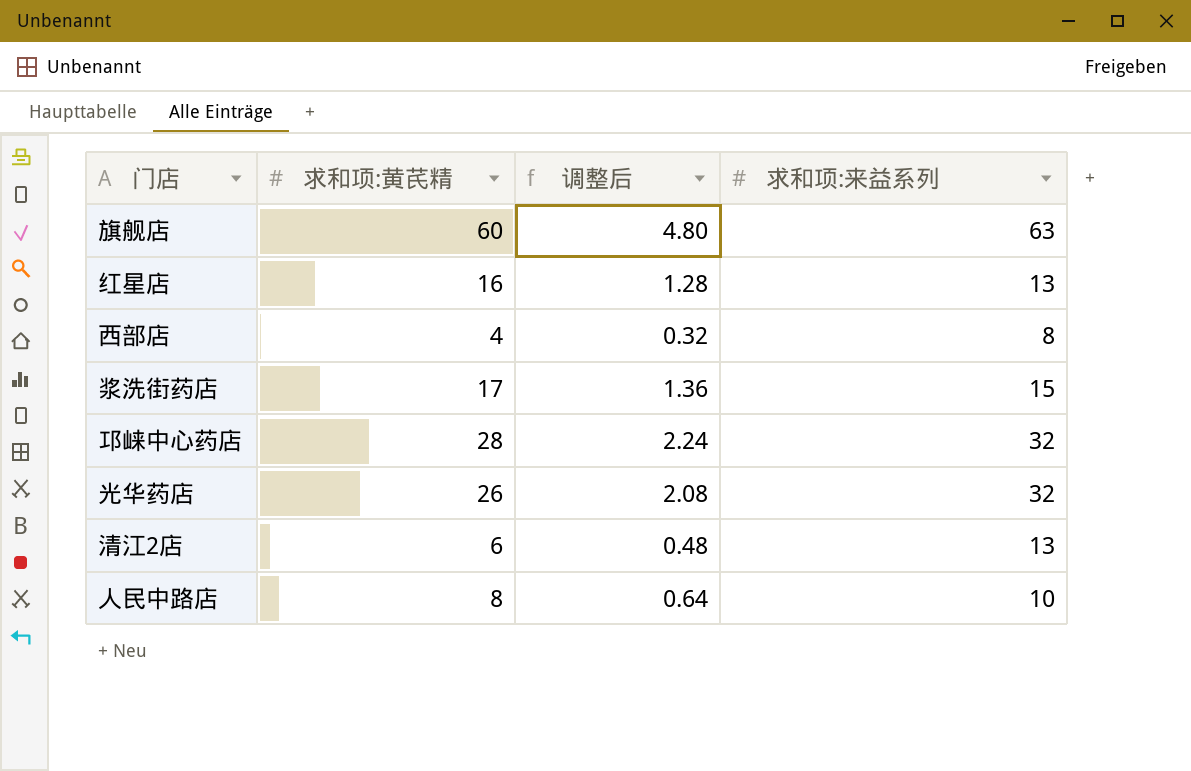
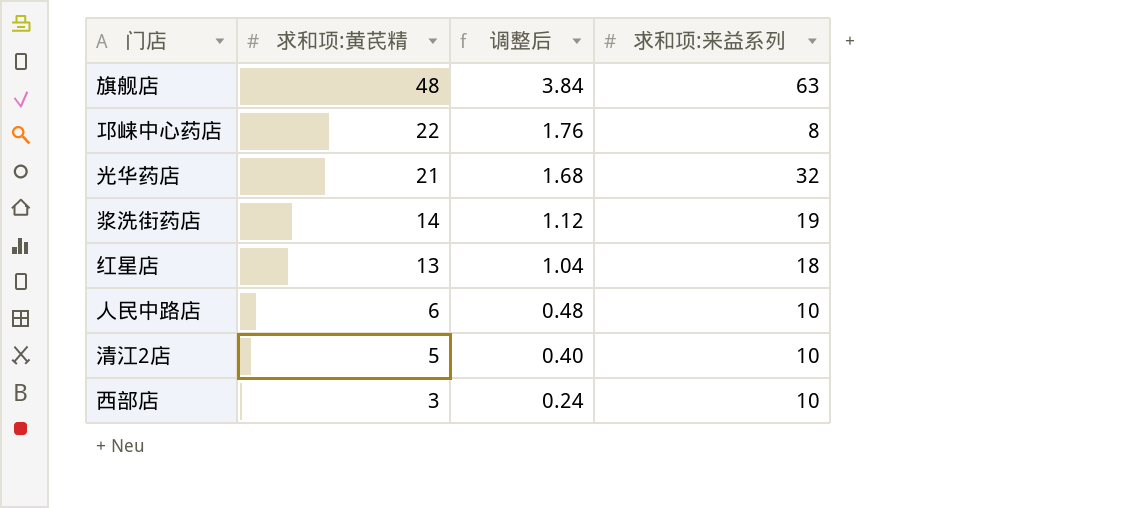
row order: none -> 求和项:黄芪精 descending
旗舰店 | 求和项:黄芪精: 60 -> 48
旗舰店 | 调整后: 4.80 -> 3.84
邛崃中心药店 | 求和项:黄芪精: 28 -> 22
邛崃中心药店 | 调整后: 2.24 -> 1.76
邛崃中心药店 | 求和项:来益系列: 32 -> 8
光华药店 | 求和项:黄芪精: 26 -> 21
光华药店 | 调整后: 2.08 -> 1.68
浆洗街药店 | 求和项:黄芪精: 17 -> 14
浆洗街药店 | 调整后: 1.36 -> 1.12
浆洗街药店 | 求和项:来益系列: 15 -> 19
红星店 | 求和项:黄芪精: 16 -> 13
红星店 | 调整后: 1.28 -> 1.04
红星店 | 求和项:来益系列: 13 -> 18
人民中路店 | 求和项:黄芪精: 8 -> 6
人民中路店 | 调整后: 0.64 -> 0.48
清江2店 | 求和项:黄芪精: 6 -> 5
清江2店 | 调整后: 0.48 -> 0.40
清江2店 | 求和项:来益系列: 13 -> 10
西部店 | 求和项:黄芪精: 4 -> 3
西部店 | 调整后: 0.32 -> 0.24
西部店 | 求和项:来益系列: 8 -> 10

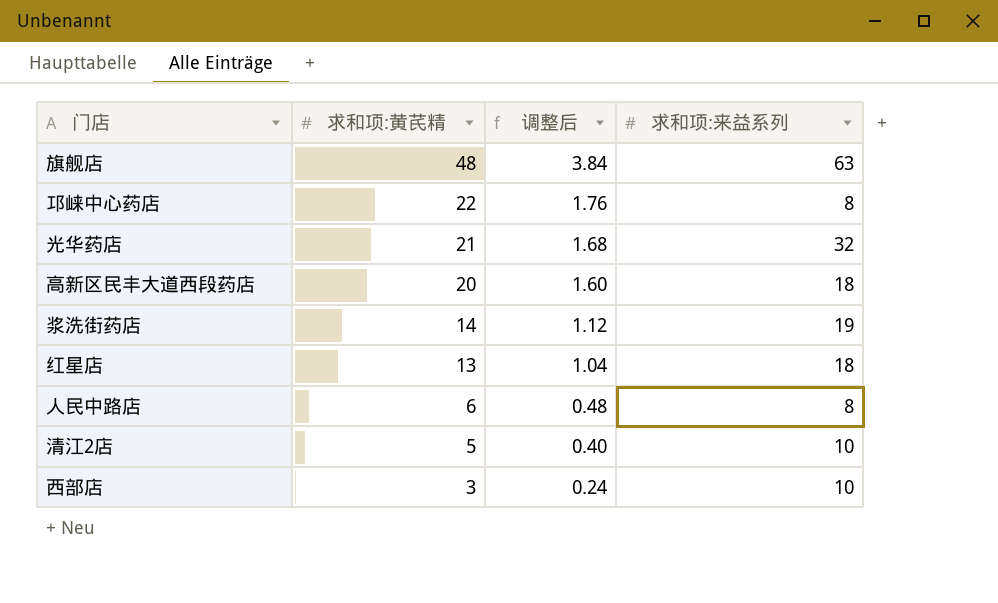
row 高新区民丰大道西段药店: none -> 20 | 1.60 | 18
人民中路店 | 求和项:来益系列: 10 -> 8

